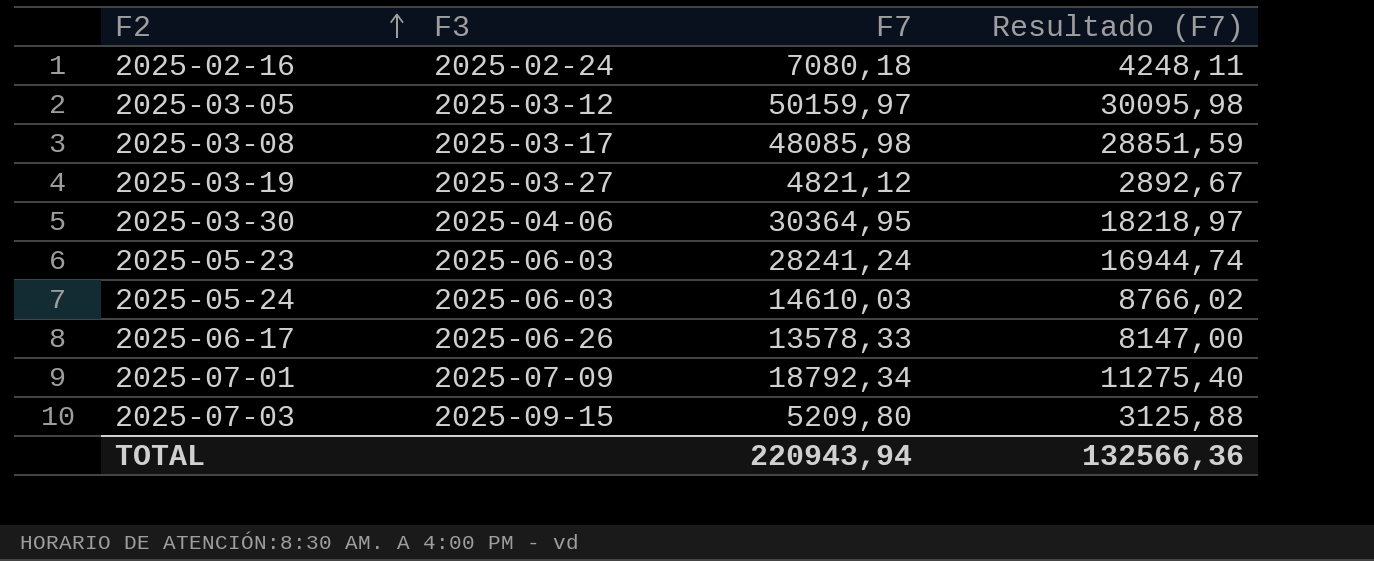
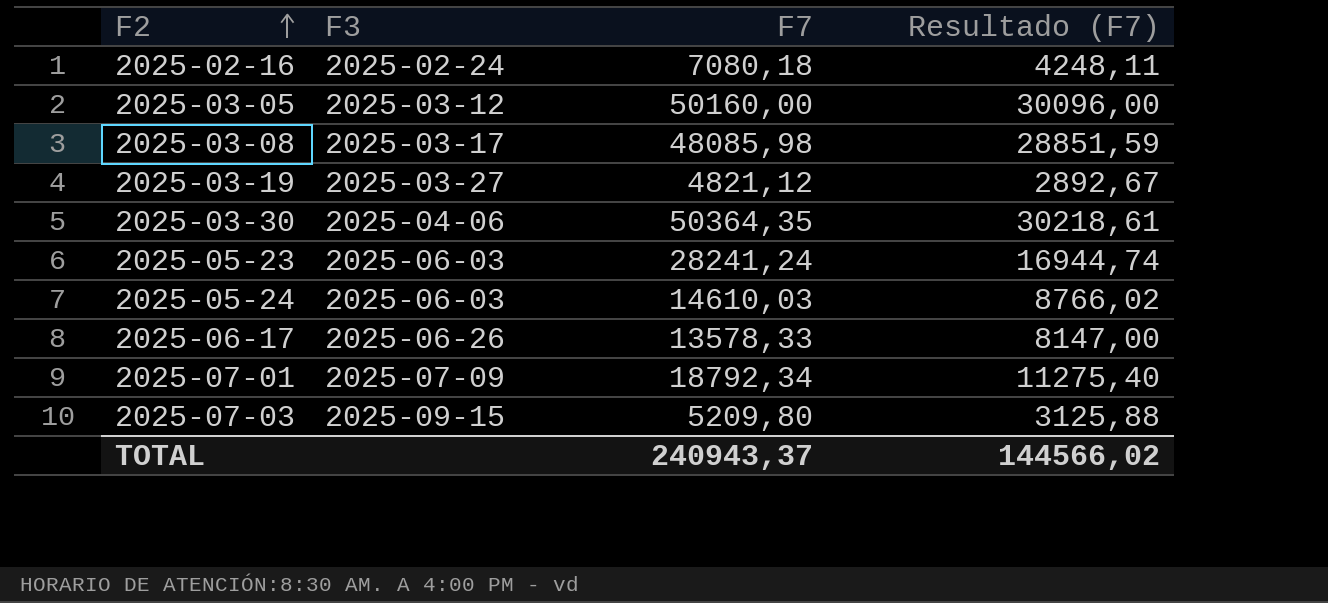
2025-03-05 | F7: 50159,97 -> 50160,00
2025-03-05 | Resultado (F7): 30095,98 -> 30096,00
2025-03-30 | F7: 30364,95 -> 50364,35
2025-03-30 | Resultado (F7): 18218,97 -> 30218,61
TOTAL | F7: 220943,94 -> 240943,37
TOTAL | Resultado (F7): 132566,36 -> 144566,02

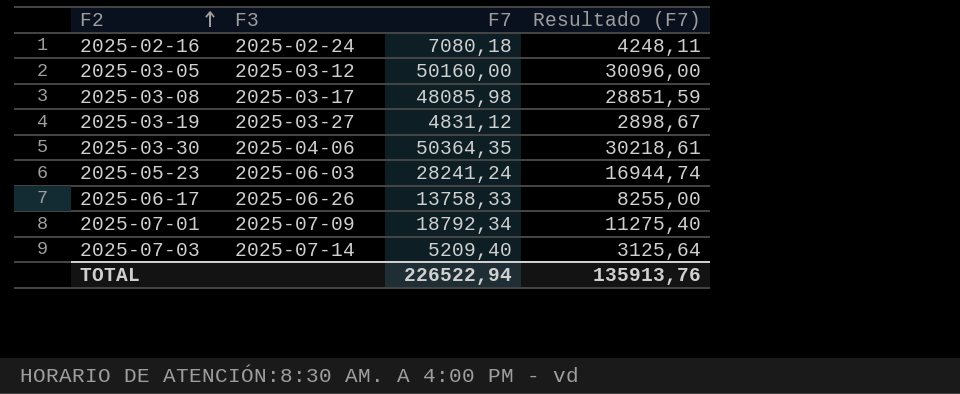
row 2025-05-24: 2025-06-03 | 14610,03 | 8766,02 -> none
2025-03-19 | F7: 4821,12 -> 4831,12
2025-03-19 | Resultado (F7): 2892,67 -> 2898,67
2025-06-17 | F7: 13578,33 -> 13758,33
2025-06-17 | Resultado (F7): 8147,00 -> 8255,00
2025-07-03 | F3: 2025-09-15 -> 2025-07-14
2025-07-03 | F7: 5209,80 -> 5209,40
2025-07-03 | Resultado (F7): 3125,88 -> 3125,64
TOTAL | F7: 240943,37 -> 226522,94
TOTAL | Resultado (F7): 144566,02 -> 135913,76

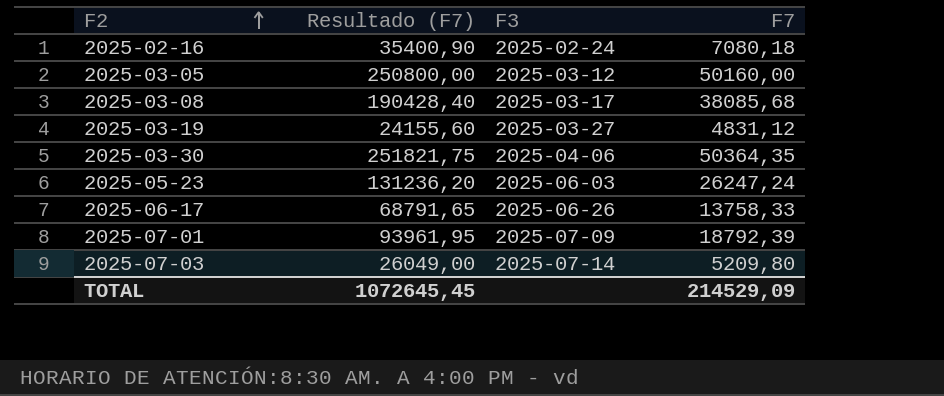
column Resultado (F7) | formula: [F7] * 0,6 -> [F7] * 5
column Resultado (F7) | position: 4 -> 2
2025-03-08 | F7: 48085,98 -> 38085,68
2025-05-23 | F7: 28241,24 -> 26247,24
2025-07-01 | F7: 18792,34 -> 18792,39
2025-07-03 | F7: 5209,40 -> 5209,80
TOTAL | Resultado (F7): 135913,76 -> 1072645,45
TOTAL | F7: 226522,94 -> 214529,09

